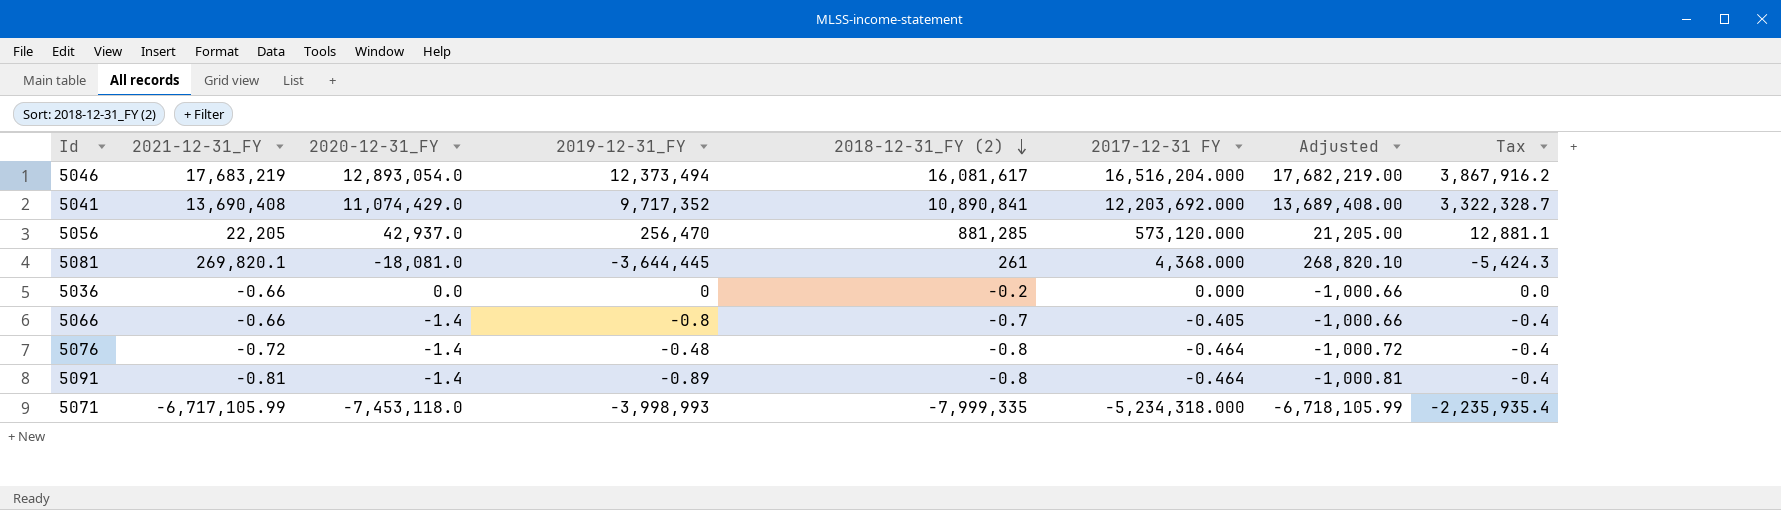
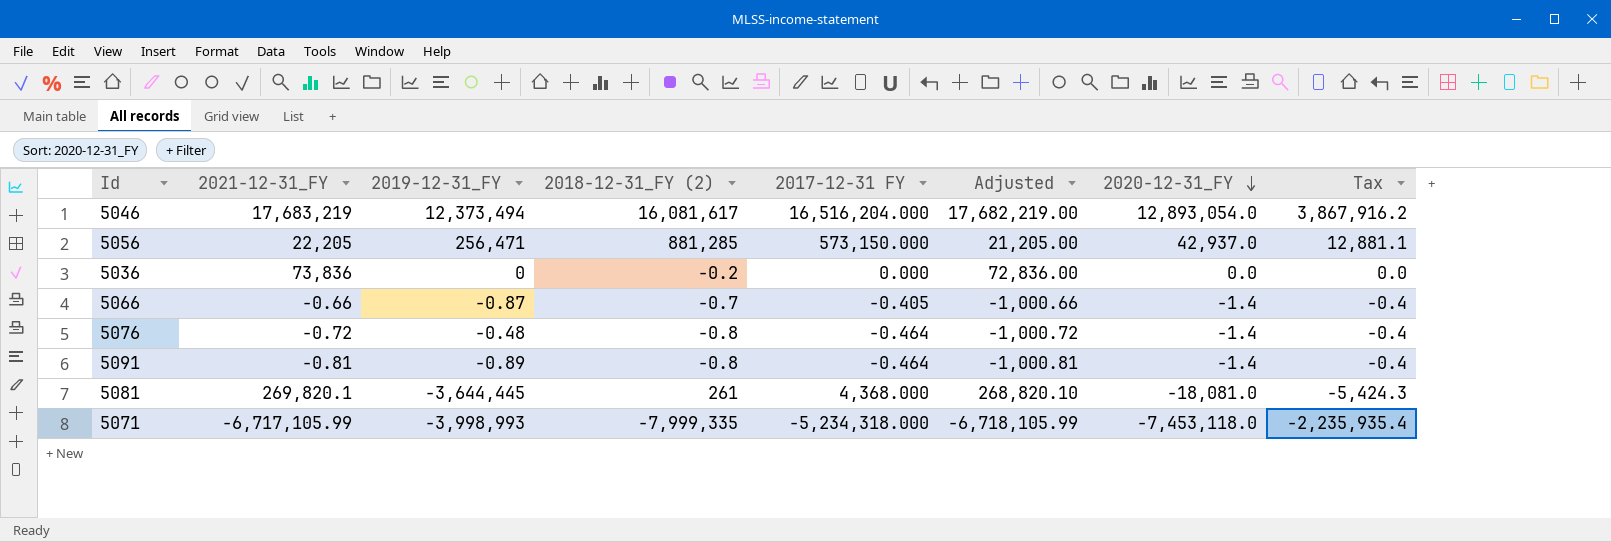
row order: 2018-12-31_FY (2) descending -> 2020-12-31_FY descending
column 2020-12-31_FY | position: 3 -> 7
row 5041: 13,690,408 | 11,074,429.0 | 9,717,352 | 10,890,841 | 12,203,692.000 | 13,689,408.00 | 3,322,328.7 -> none
5056 | 2019-12-31_FY: 256,470 -> 256,471
5056 | 2017-12-31 FY: 573,120.000 -> 573,150.000
5036 | 2021-12-31_FY: -0.66 -> 73,836
5036 | Adjusted: -1,000.66 -> 72,836.00
5066 | 2019-12-31_FY: -0.8 -> -0.87

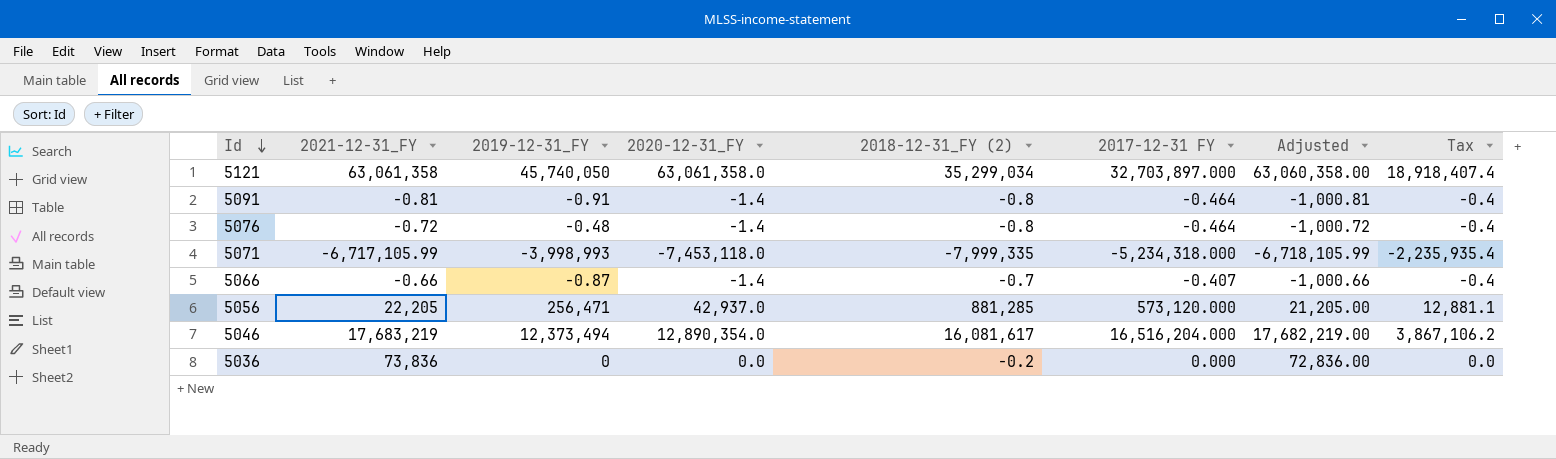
row order: 2020-12-31_FY descending -> Id descending
column 2020-12-31_FY | position: 7 -> 4
row 5081: 269,820.1 | -3,644,445 | 261 | 4,368.000 | 268,820.10 | -18,081.0 | -5,424.3 -> none
row 5121: none -> 63,061,358 | 45,740,050 | 63,061,358.0 | 35,299,034 | 32,703,897.000 | 63,060,358.00 | 18,918,407.4
5091 | 2019-12-31_FY: -0.89 -> -0.91
5066 | 2017-12-31 FY: -0.405 -> -0.407
5056 | 2017-12-31 FY: 573,150.000 -> 573,120.000
5046 | 2020-12-31_FY: 12,893,054.0 -> 12,890,354.0
5046 | Tax: 3,867,916.2 -> 3,867,106.2

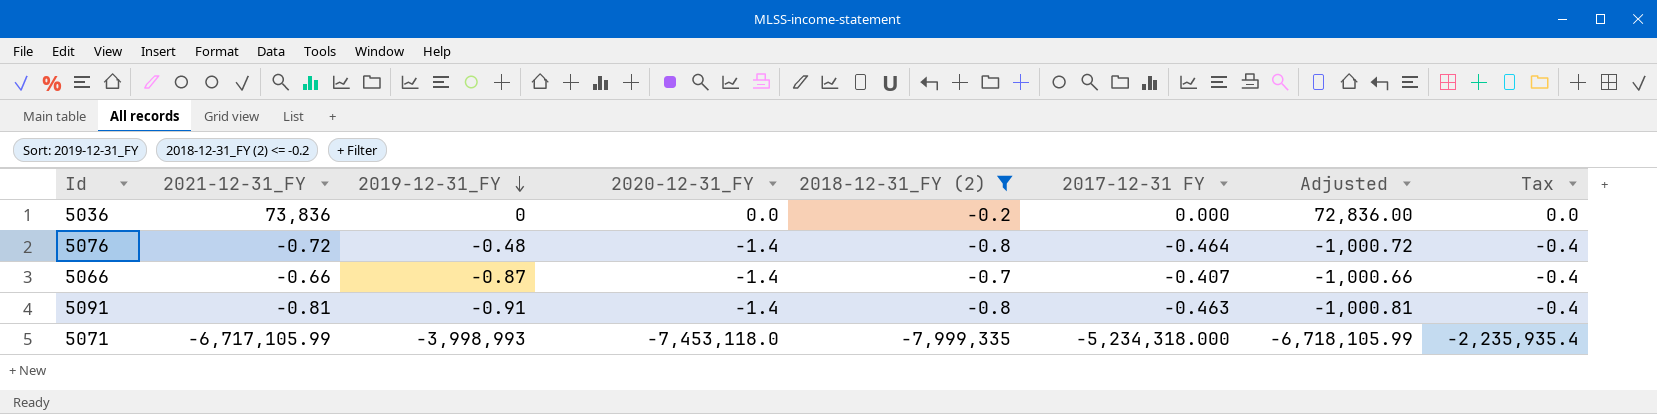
filter: none -> 2018-12-31_FY (2) <= -0.2
row order: Id descending -> 2019-12-31_FY descending
5091 | 2017-12-31 FY: -0.464 -> -0.463

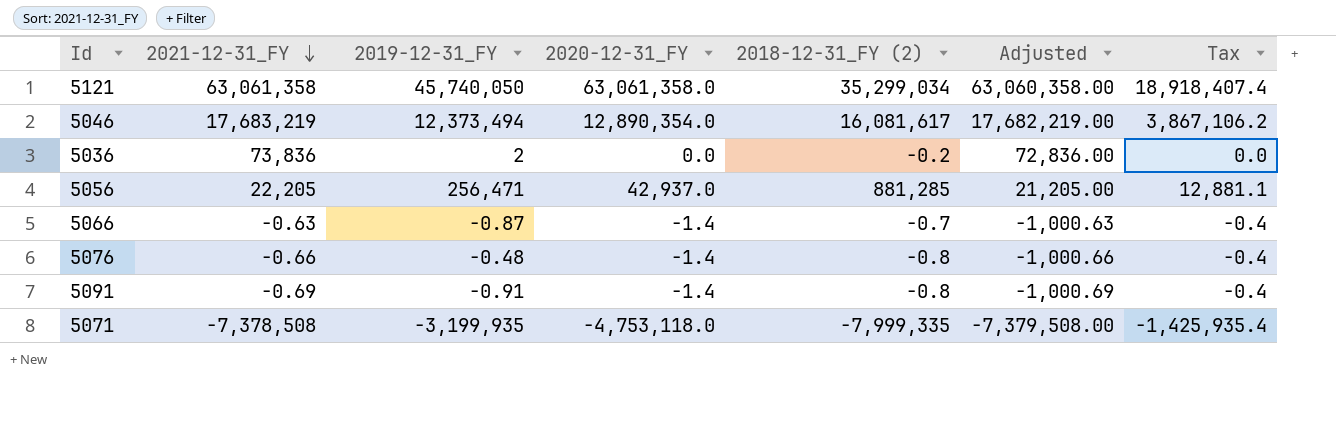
filter: 2018-12-31_FY (2) <= -0.2 -> none
row order: 2019-12-31_FY descending -> 2021-12-31_FY descending
column 2017-12-31 FY | position: 6 -> none
5036 | 2019-12-31_FY: 0 -> 2
5066 | 2021-12-31_FY: -0.66 -> -0.63
5066 | Adjusted: -1,000.66 -> -1,000.63
5076 | 2021-12-31_FY: -0.72 -> -0.66
5076 | Adjusted: -1,000.72 -> -1,000.66
5091 | 2021-12-31_FY: -0.81 -> -0.69
5091 | Adjusted: -1,000.81 -> -1,000.69
5071 | 2021-12-31_FY: -6,717,105.99 -> -7,378,508
5071 | 2019-12-31_FY: -3,998,993 -> -3,199,935
5071 | 2020-12-31_FY: -7,453,118.0 -> -4,753,118.0
5071 | Adjusted: -6,718,105.99 -> -7,379,508.00
5071 | Tax: -2,235,935.4 -> -1,425,935.4

